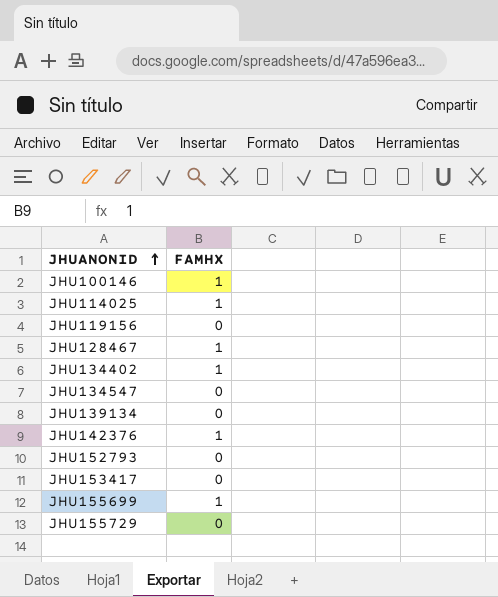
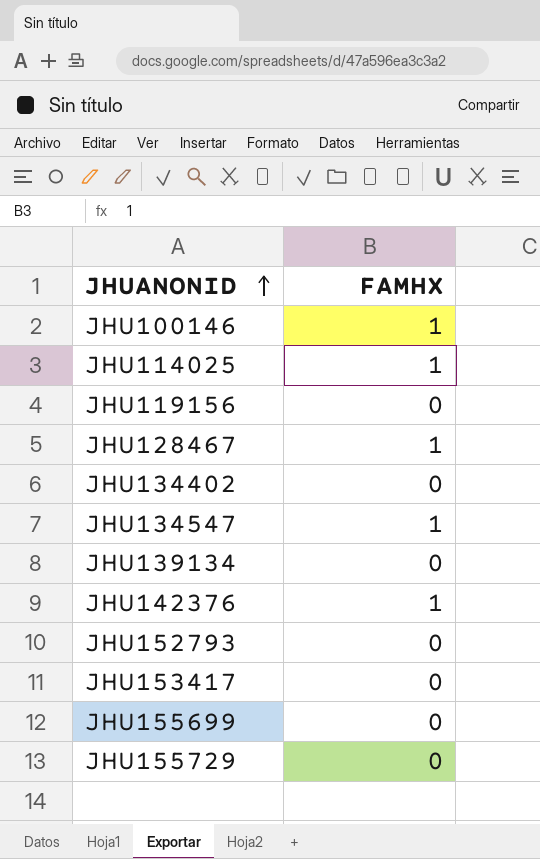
JHU134402 | FAMHX: 1 -> 0
JHU134547 | FAMHX: 0 -> 1
JHU155699 | FAMHX: 1 -> 0

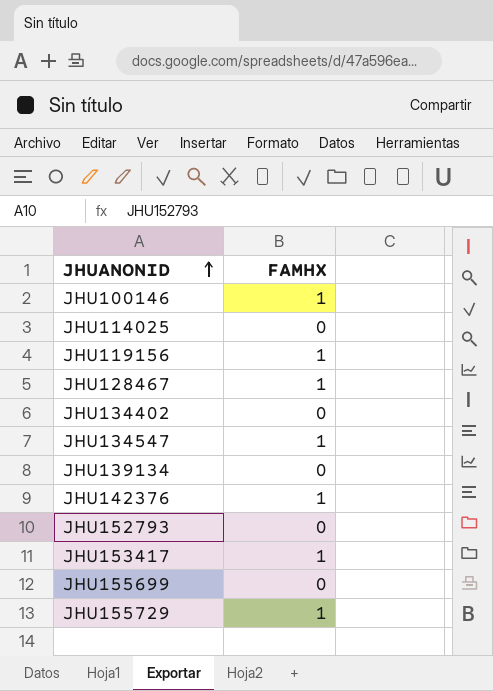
JHU114025 | FAMHX: 1 -> 0
JHU119156 | FAMHX: 0 -> 1
JHU153417 | FAMHX: 0 -> 1
JHU155729 | FAMHX: 0 -> 1

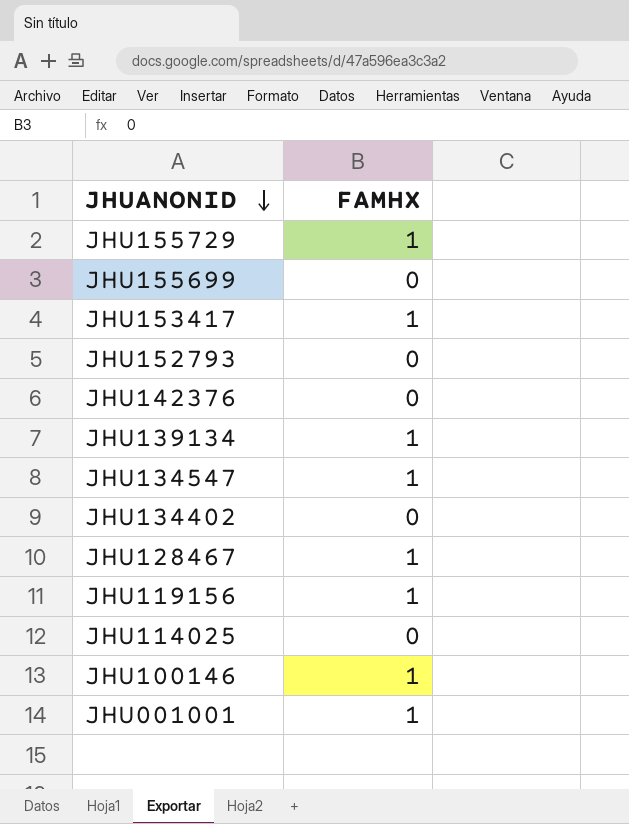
row order: JHUANONID ascending -> JHUANONID descending
JHU142376 | FAMHX: 1 -> 0
JHU139134 | FAMHX: 0 -> 1
row JHU001001: none -> 1

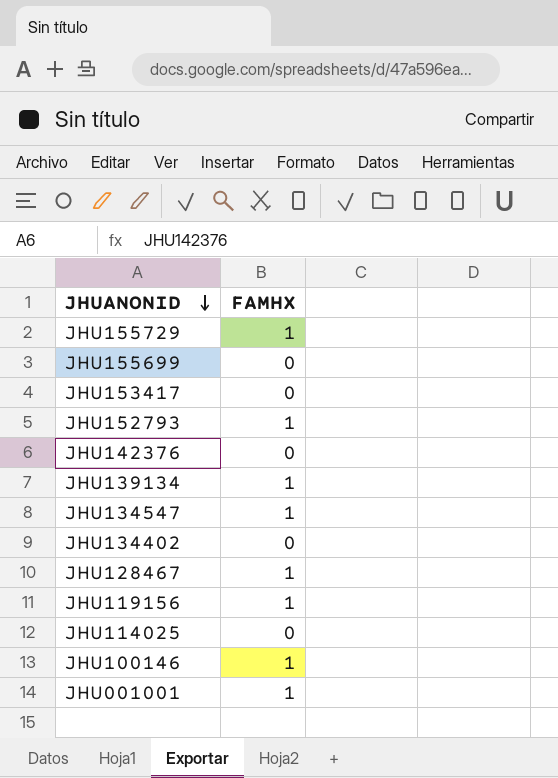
JHU153417 | FAMHX: 1 -> 0
JHU152793 | FAMHX: 0 -> 1

